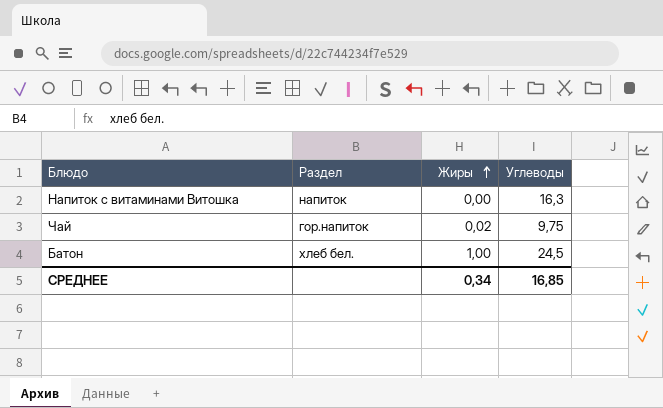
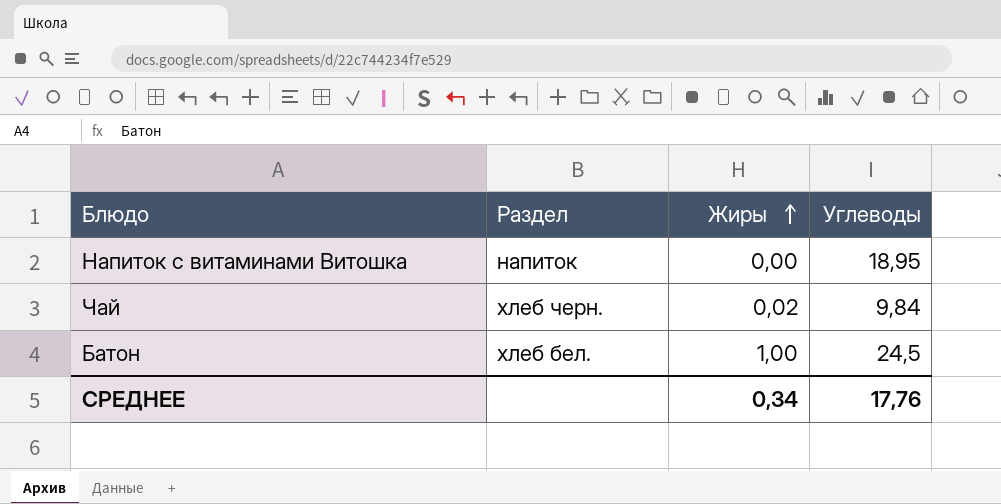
Напиток с витаминами Витошка | Углеводы: 16,3 -> 18,95
Чай | Раздел: гор.напиток -> хлеб черн.
Чай | Углеводы: 9,75 -> 9,84
СРЕДНЕЕ | Углеводы: 16,85 -> 17,76

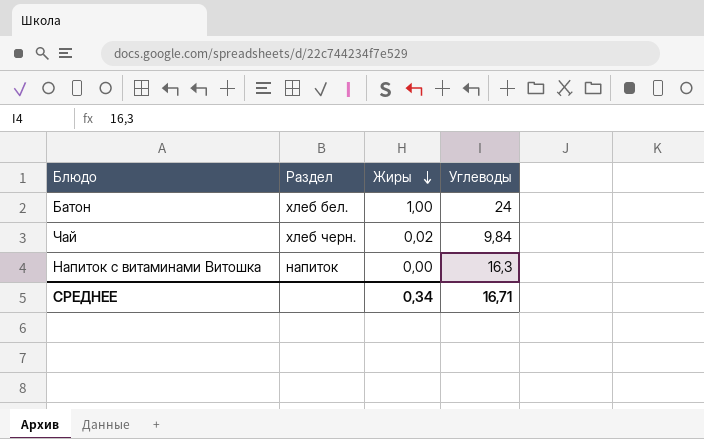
row order: Жиры ascending -> Жиры descending
Батон | Углеводы: 24,5 -> 24
Напиток с витаминами Витошка | Углеводы: 18,95 -> 16,3
СРЕДНЕЕ | Углеводы: 17,76 -> 16,71

